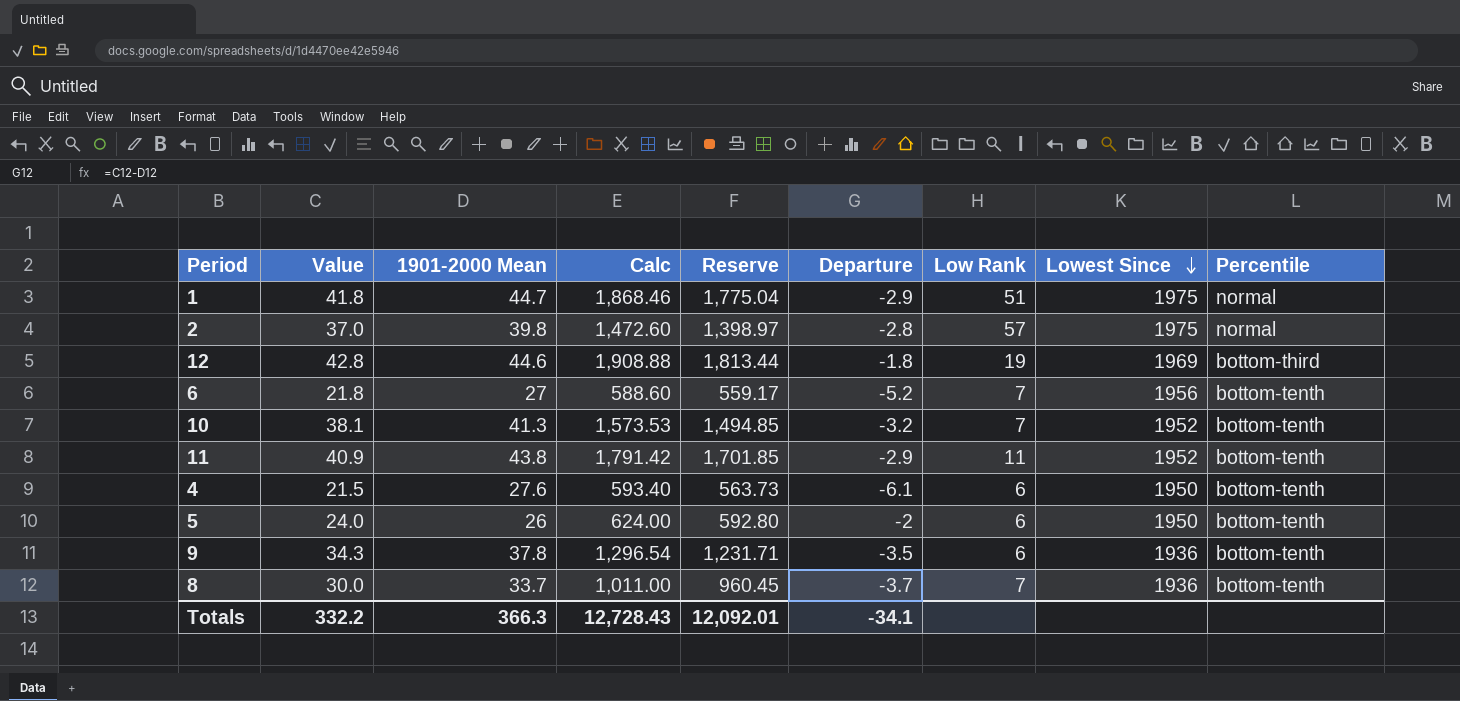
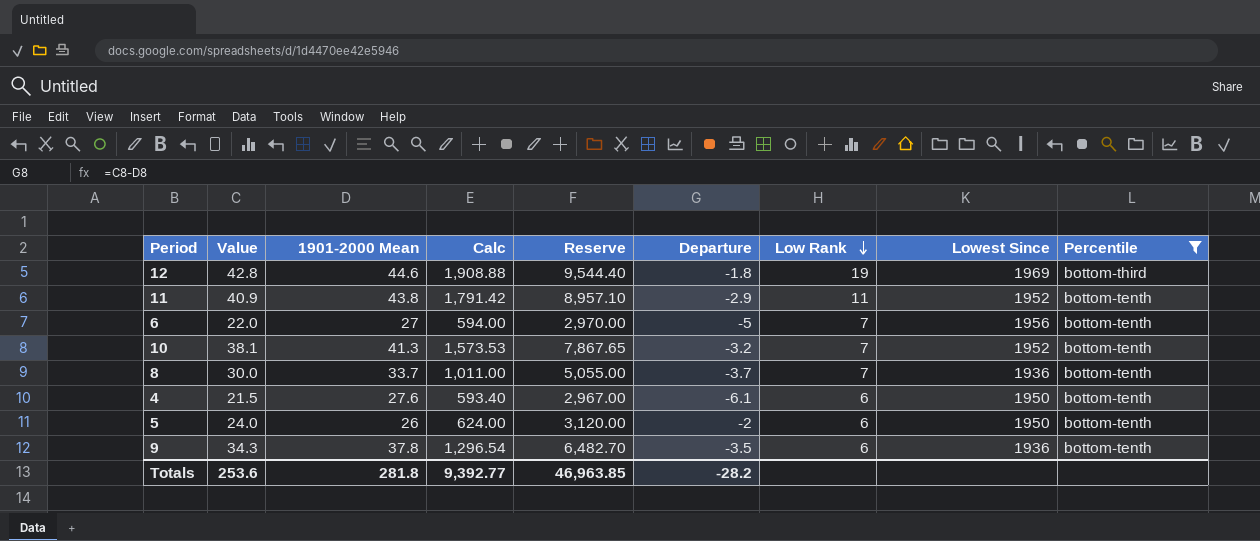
filter: none -> Percentile != normal
row order: Lowest Since descending -> Low Rank descending
column Reserve | formula: [Calc] * 0.95 -> [Calc] * 5
6 | Value: 21.8 -> 22.0
6 | Calc: 588.60 -> 594.00
6 | Departure: -5.2 -> -5
Totals | Value: 332.2 -> 253.6
Totals | 1901-2000 Mean: 366.3 -> 281.8
Totals | Calc: 12,728.43 -> 9,392.77
Totals | Reserve: 12,092.01 -> 46,963.85
Totals | Departure: -34.1 -> -28.2

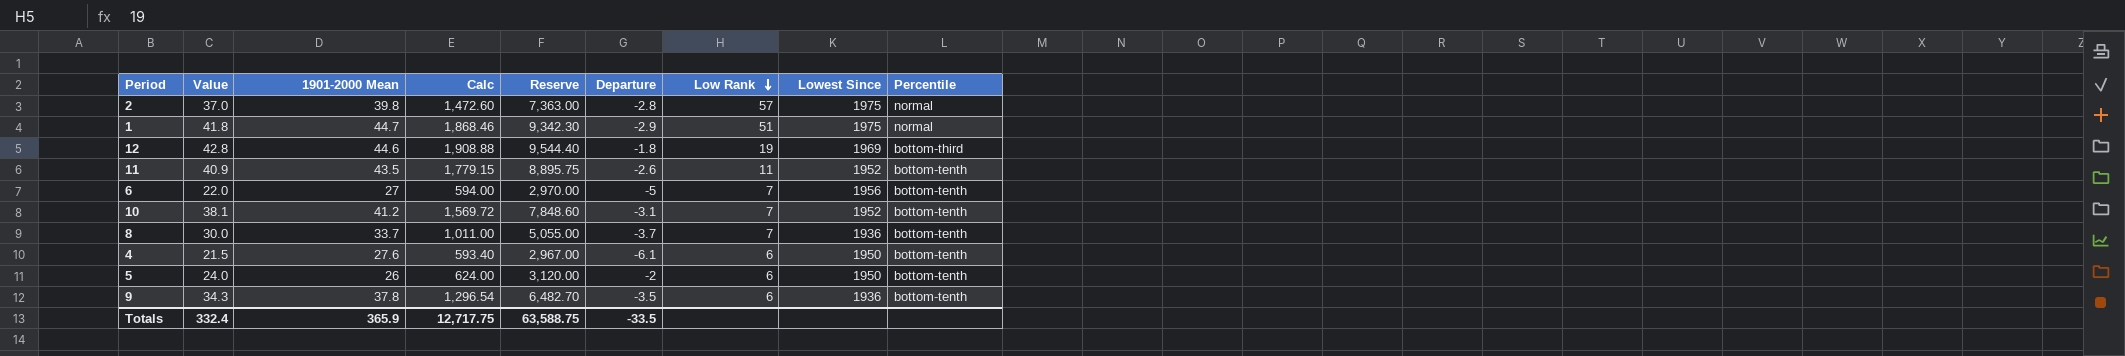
filter: Percentile != normal -> none
11 | 1901-2000 Mean: 43.8 -> 43.5
11 | Calc: 1,791.42 -> 1,779.15
11 | Reserve: 8,957.10 -> 8,895.75
11 | Departure: -2.9 -> -2.6
10 | 1901-2000 Mean: 41.3 -> 41.2
10 | Calc: 1,573.53 -> 1,569.72
10 | Reserve: 7,867.65 -> 7,848.60
10 | Departure: -3.2 -> -3.1
Totals | Value: 253.6 -> 332.4
Totals | 1901-2000 Mean: 281.8 -> 365.9
Totals | Calc: 9,392.77 -> 12,717.75
Totals | Reserve: 46,963.85 -> 63,588.75
Totals | Departure: -28.2 -> -33.5

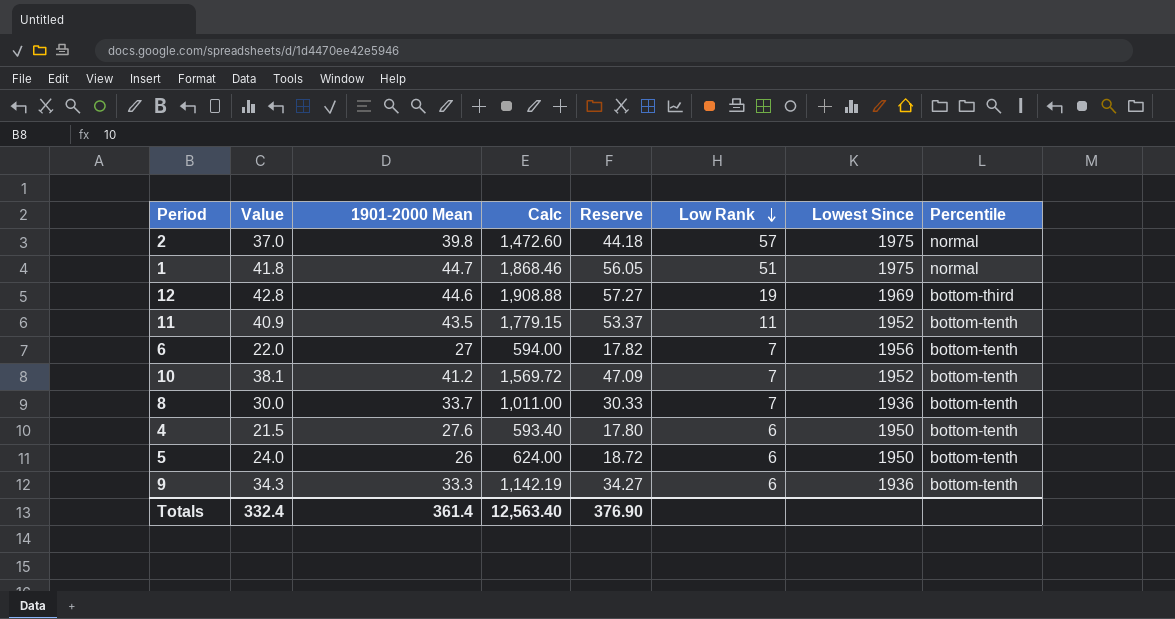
column Departure | formula: [Value] - [1901-2000 Mean] -> none
column Reserve | formula: [Calc] * 5 -> [Calc] * 0.03
9 | 1901-2000 Mean: 37.8 -> 33.3
9 | Calc: 1,296.54 -> 1,142.19
Totals | 1901-2000 Mean: 365.9 -> 361.4
Totals | Calc: 12,717.75 -> 12,563.40
Totals | Reserve: 63,588.75 -> 376.90

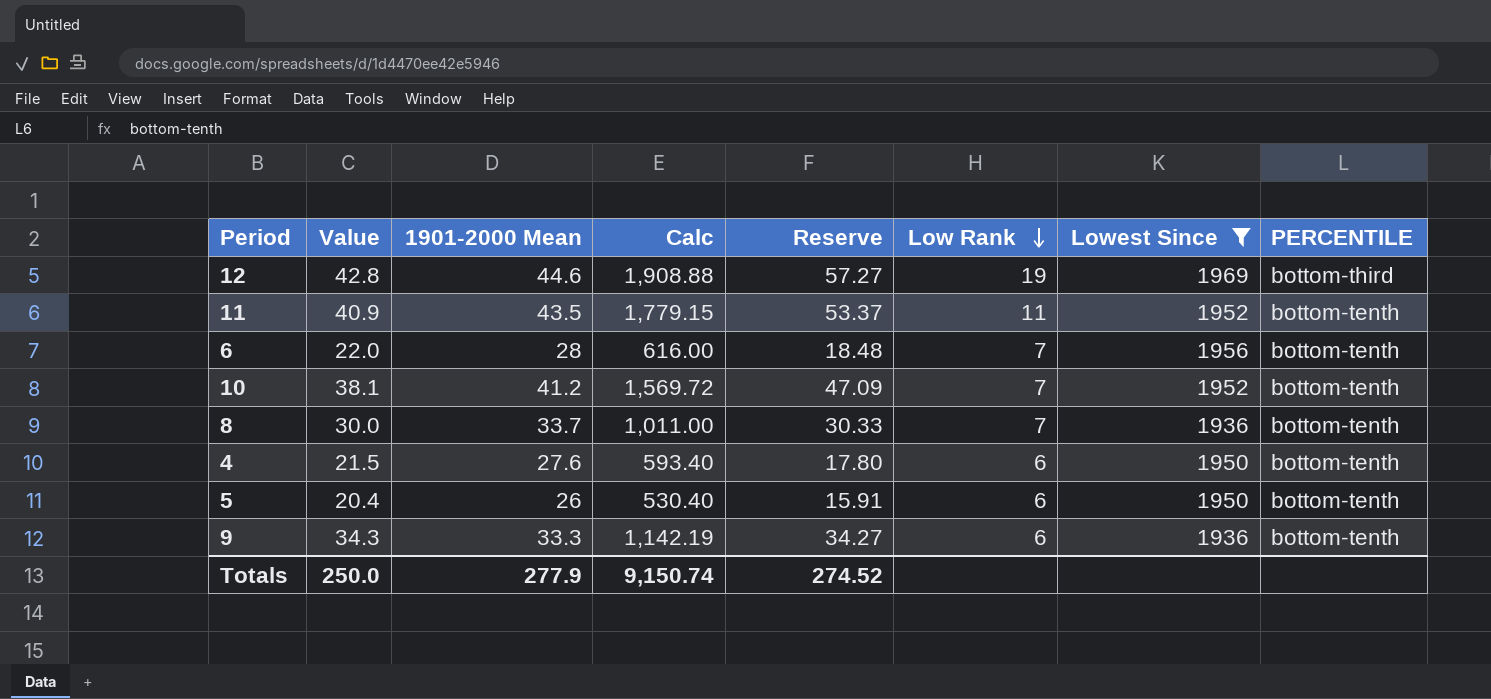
filter: none -> Lowest Since != 1975
column name: Percentile -> PERCENTILE
6 | 1901-2000 Mean: 27 -> 28
6 | Calc: 594.00 -> 616.00
6 | Reserve: 17.82 -> 18.48
5 | Value: 24.0 -> 20.4
5 | Calc: 624.00 -> 530.40
5 | Reserve: 18.72 -> 15.91
Totals | Value: 332.4 -> 250.0
Totals | 1901-2000 Mean: 361.4 -> 277.9
Totals | Calc: 12,563.40 -> 9,150.74
Totals | Reserve: 376.90 -> 274.52

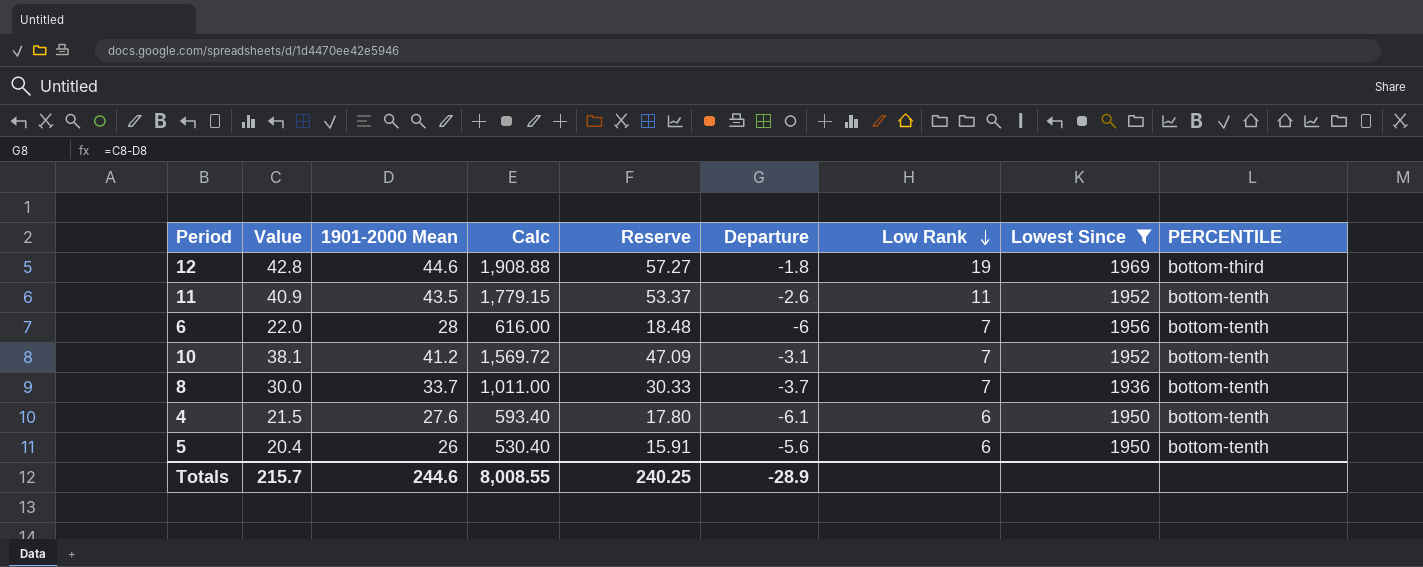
column Departure | formula: none -> [Value] - [1901-2000 Mean]
row 9: 34.3 | 33.3 | 1,142.19 | 34.27 | 6 | 1936 | bottom-tenth -> none
Totals | Value: 250.0 -> 215.7
Totals | 1901-2000 Mean: 277.9 -> 244.6
Totals | Calc: 9,150.74 -> 8,008.55
Totals | Reserve: 274.52 -> 240.25

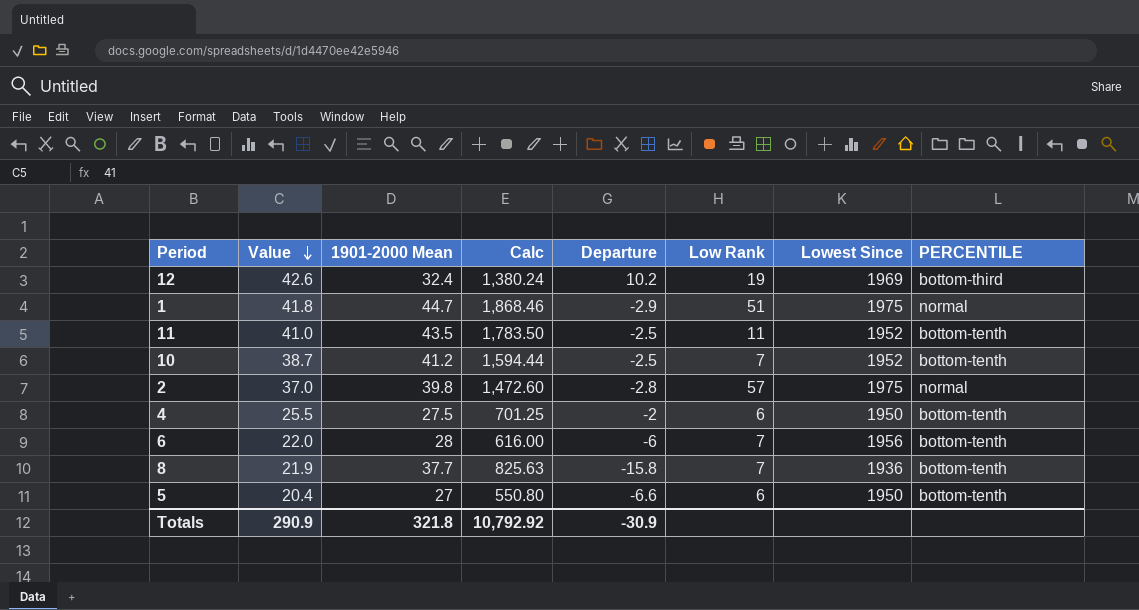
filter: Lowest Since != 1975 -> none
row order: Low Rank descending -> Value descending
column Reserve | formula: [Calc] * 0.03 -> none
12 | Value: 42.8 -> 42.6
12 | 1901-2000 Mean: 44.6 -> 32.4
12 | Calc: 1,908.88 -> 1,380.24
12 | Departure: -1.8 -> 10.2
11 | Value: 40.9 -> 41.0
11 | Calc: 1,779.15 -> 1,783.50
11 | Departure: -2.6 -> -2.5
10 | Value: 38.1 -> 38.7
10 | Calc: 1,569.72 -> 1,594.44
10 | Departure: -3.1 -> -2.5
4 | Value: 21.5 -> 25.5
4 | 1901-2000 Mean: 27.6 -> 27.5
4 | Calc: 593.40 -> 701.25
4 | Departure: -6.1 -> -2
8 | Value: 30.0 -> 21.9
8 | 1901-2000 Mean: 33.7 -> 37.7
8 | Calc: 1,011.00 -> 825.63
8 | Departure: -3.7 -> -15.8
5 | 1901-2000 Mean: 26 -> 27
5 | Calc: 530.40 -> 550.80
5 | Departure: -5.6 -> -6.6
Totals | Value: 215.7 -> 290.9
Totals | 1901-2000 Mean: 244.6 -> 321.8
Totals | Calc: 8,008.55 -> 10,792.92
Totals | Departure: -28.9 -> -30.9

